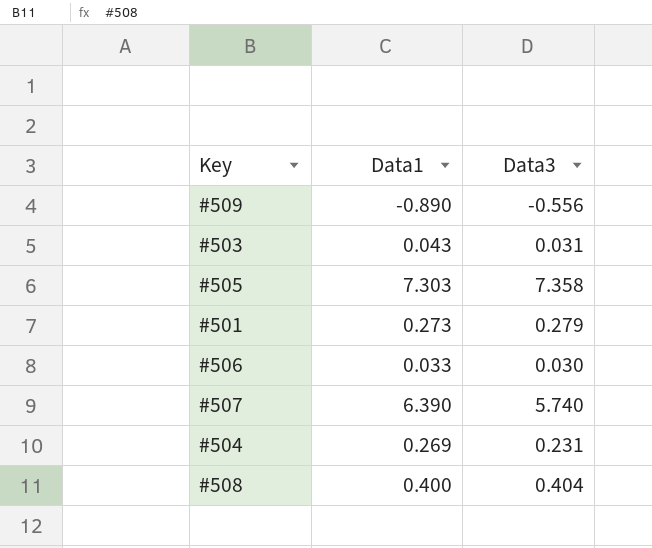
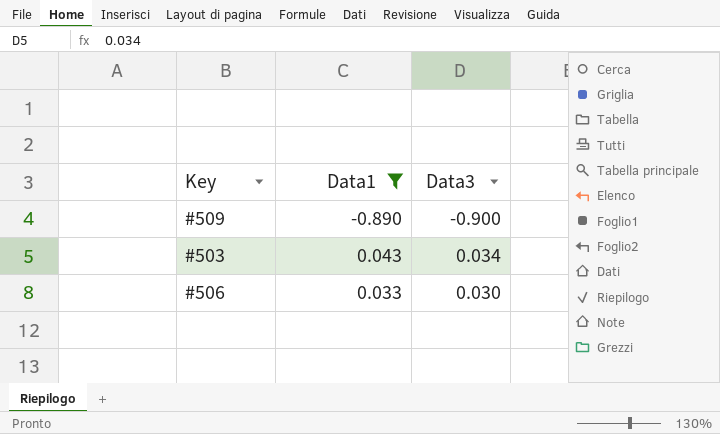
filter: none -> Data1 <= 0.043
#509 | Data3: -0.556 -> -0.900
#503 | Data3: 0.031 -> 0.034

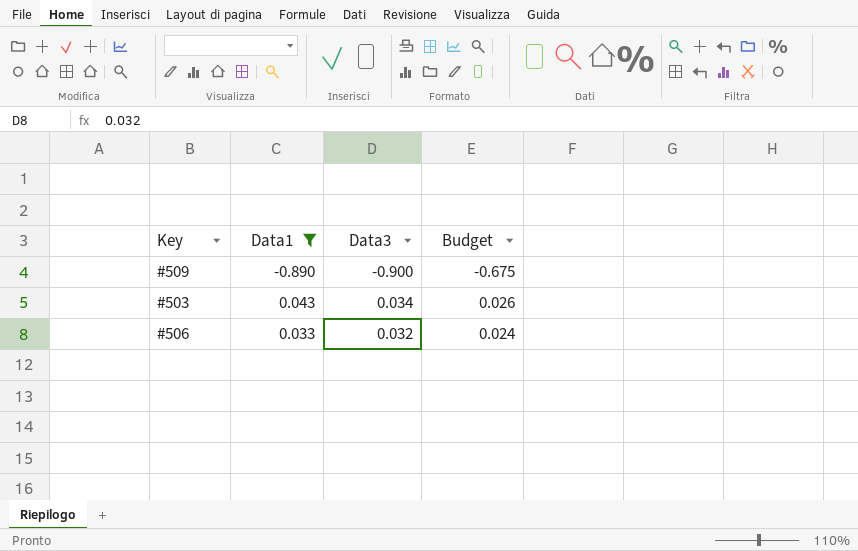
column Budget | formula: none -> [Data3] * 0.75
#506 | Data3: 0.030 -> 0.032

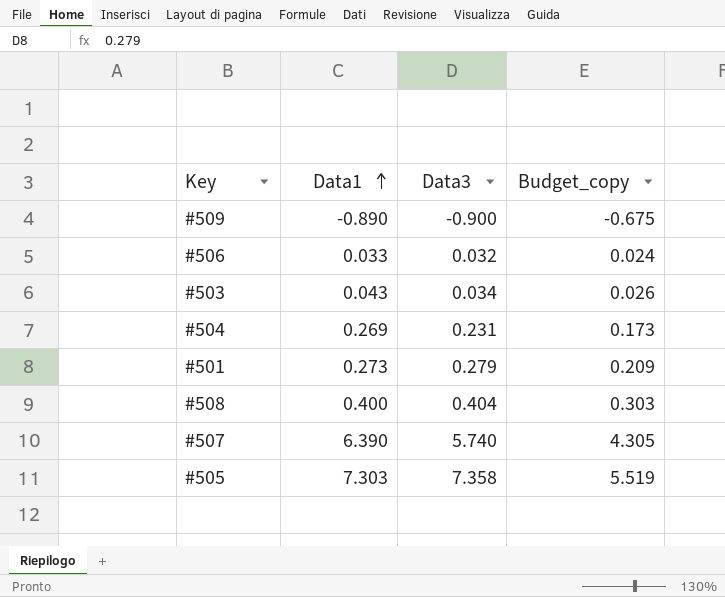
filter: Data1 <= 0.043 -> none
row order: none -> Data1 ascending
column name: Budget -> Budget_copy

